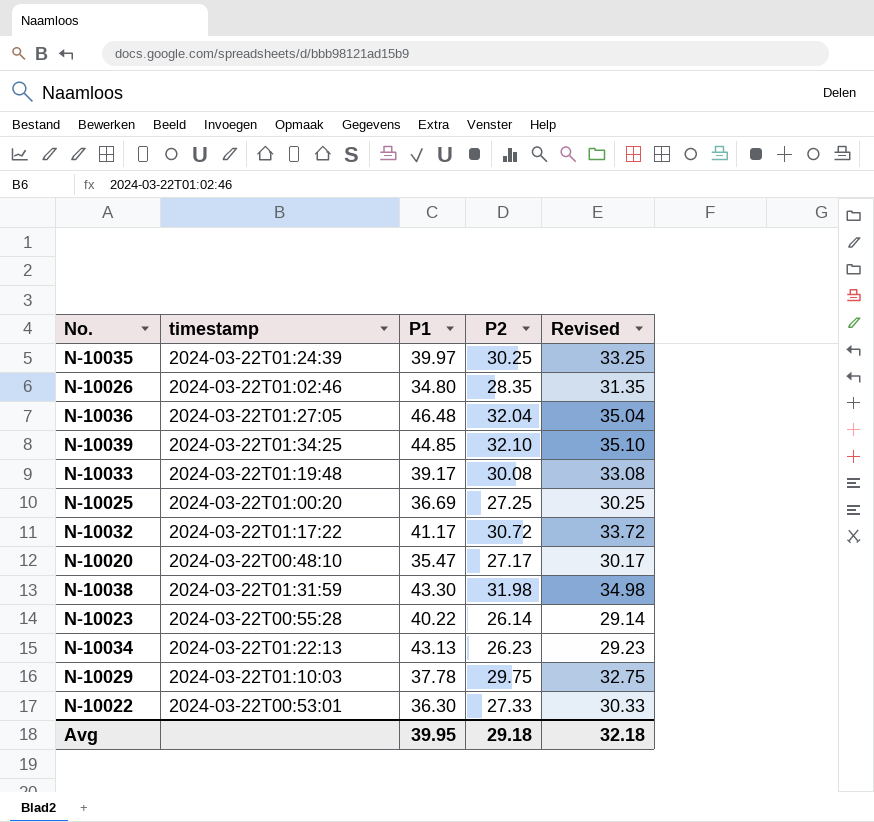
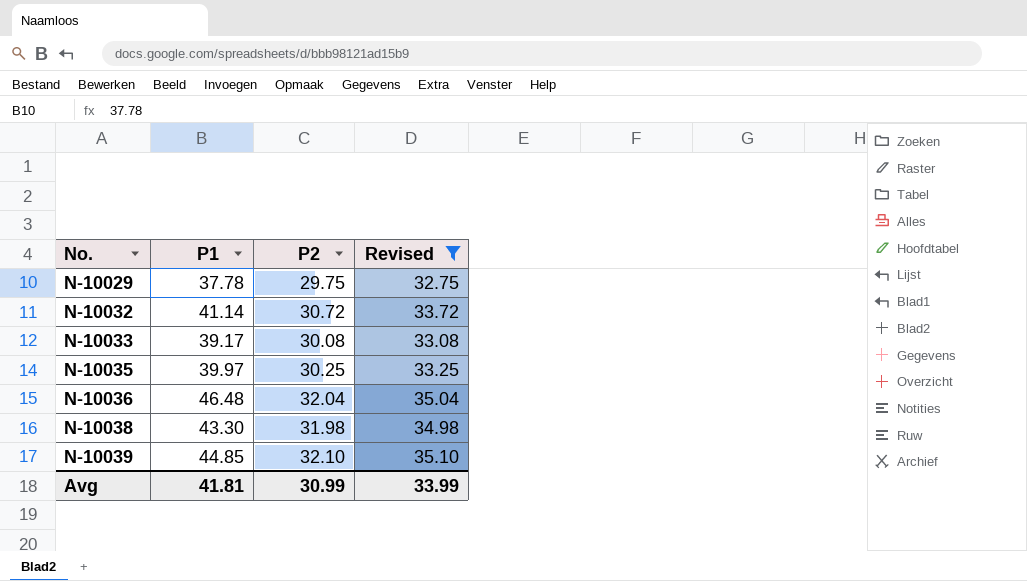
filter: none -> Revised >= 32.75
row order: none -> No. ascending
column timestamp | position: 2 -> none
N-10032 | P1: 41.17 -> 41.14
Avg | P1: 39.95 -> 41.81
Avg | P2: 29.18 -> 30.99
Avg | Revised: 32.18 -> 33.99

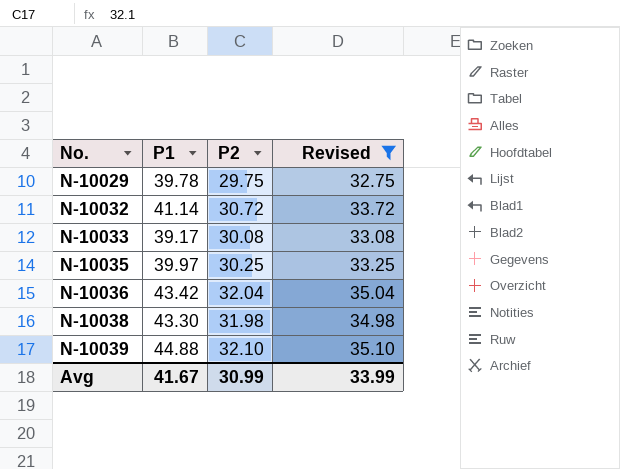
N-10029 | P1: 37.78 -> 39.78
N-10036 | P1: 46.48 -> 43.42
N-10039 | P1: 44.85 -> 44.88
Avg | P1: 41.81 -> 41.67

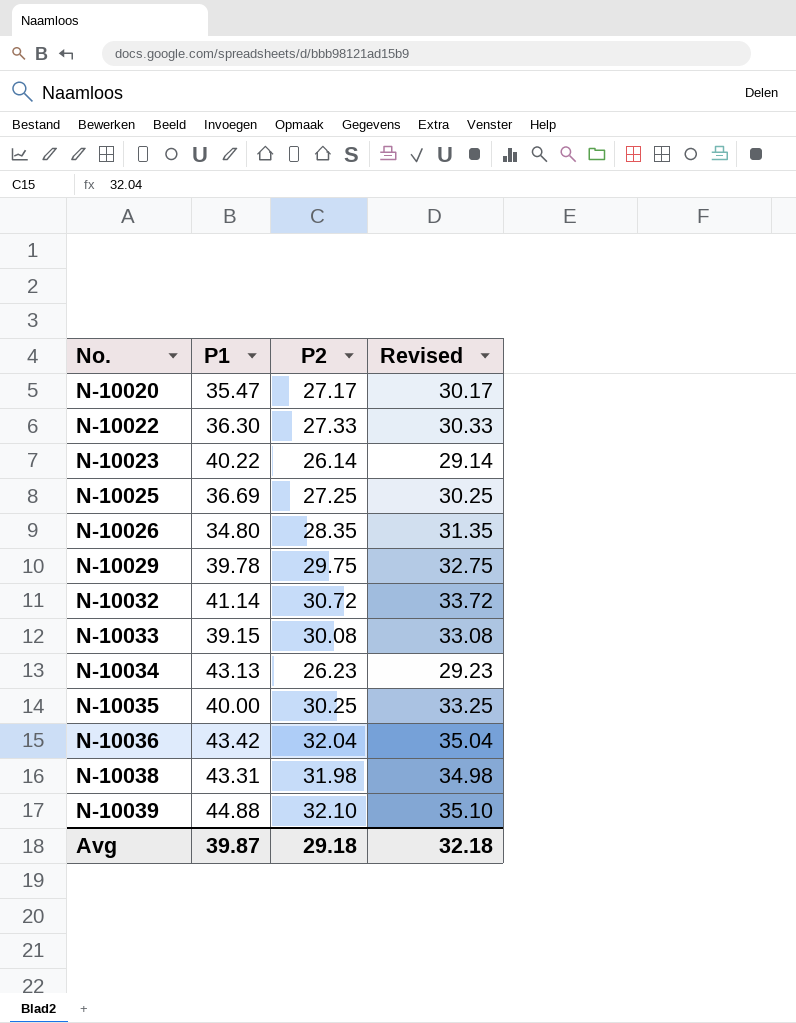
filter: Revised >= 32.75 -> none
N-10033 | P1: 39.17 -> 39.15
N-10035 | P1: 39.97 -> 40.00
N-10038 | P1: 43.30 -> 43.31
Avg | P1: 41.67 -> 39.87
Avg | P2: 30.99 -> 29.18
Avg | Revised: 33.99 -> 32.18

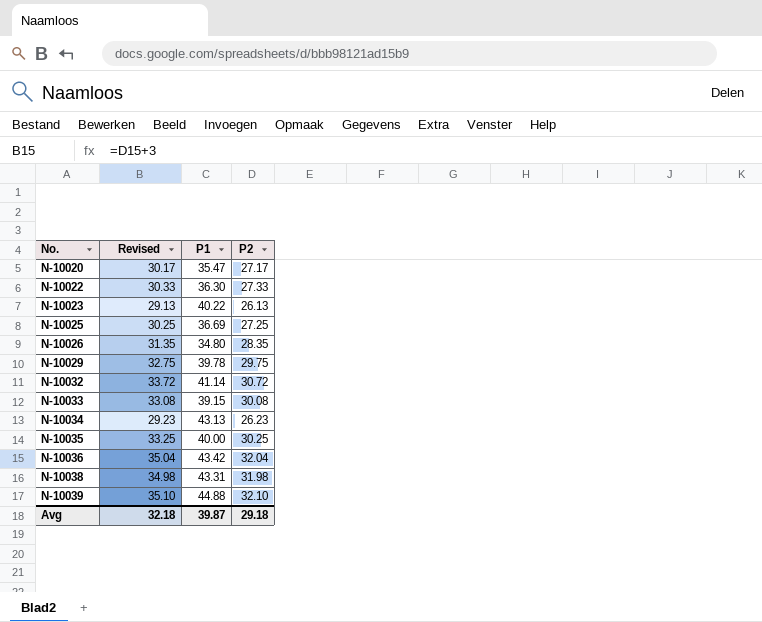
column Revised | position: 4 -> 2
N-10023 | Revised: 29.14 -> 29.13
N-10023 | P2: 26.14 -> 26.13

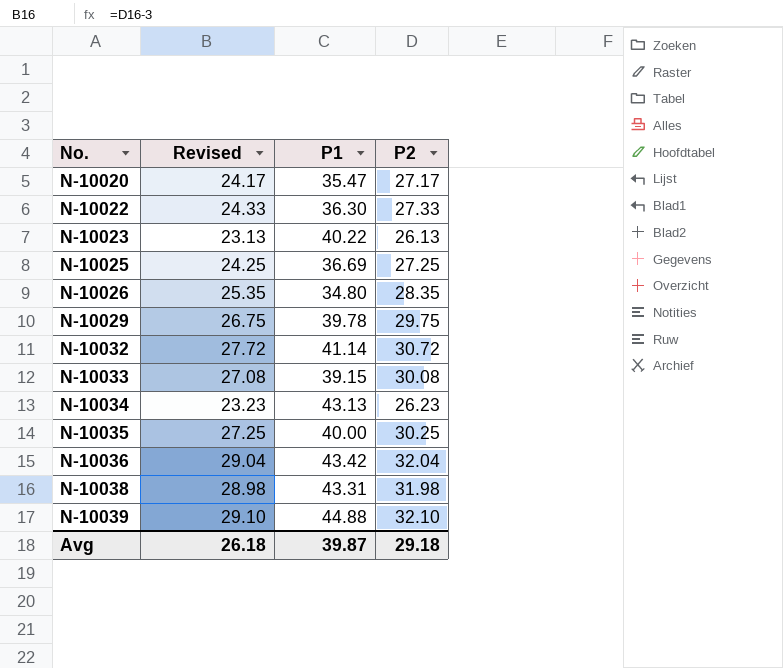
column Revised | formula: [P2] + 3 -> [P2] - 3
Avg | Revised: 32.18 -> 26.18

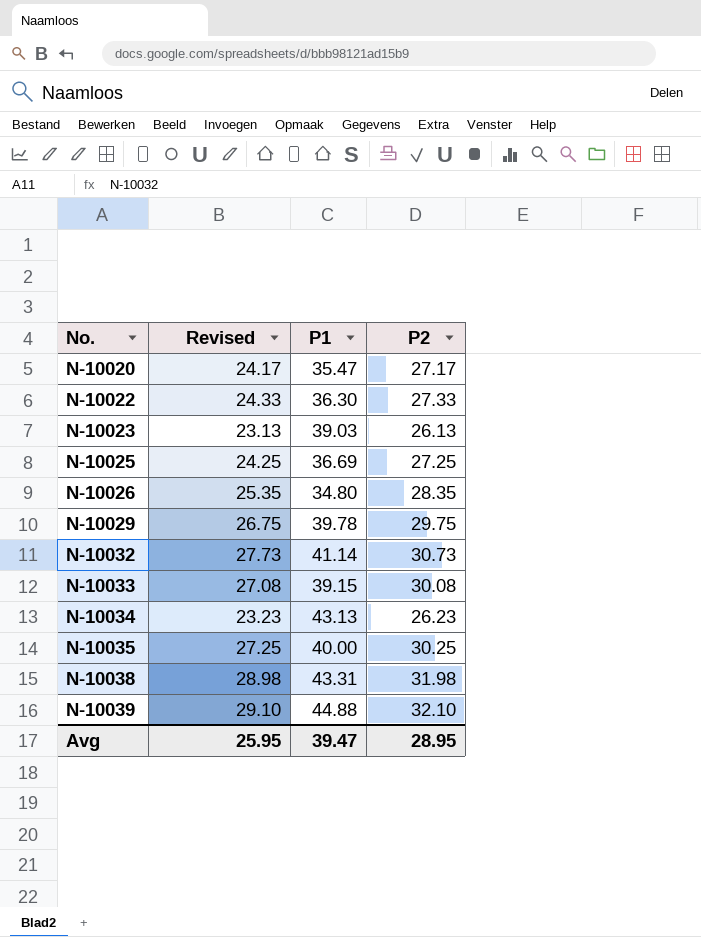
row N-10036: 29.04 | 43.42 | 32.04 -> none
N-10023 | P1: 40.22 -> 39.03
N-10032 | Revised: 27.72 -> 27.73
N-10032 | P2: 30.72 -> 30.73
Avg | Revised: 26.18 -> 25.95
Avg | P1: 39.87 -> 39.47
Avg | P2: 29.18 -> 28.95

